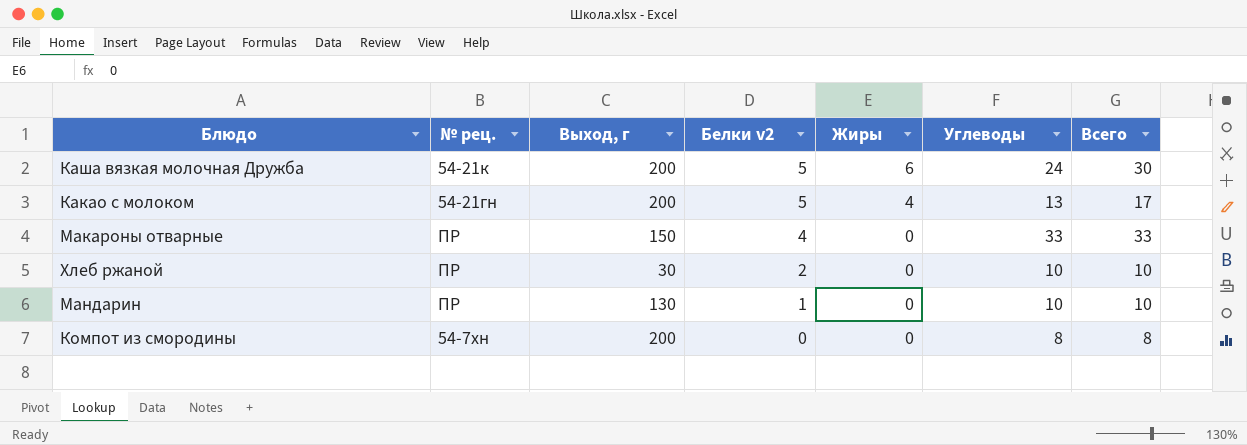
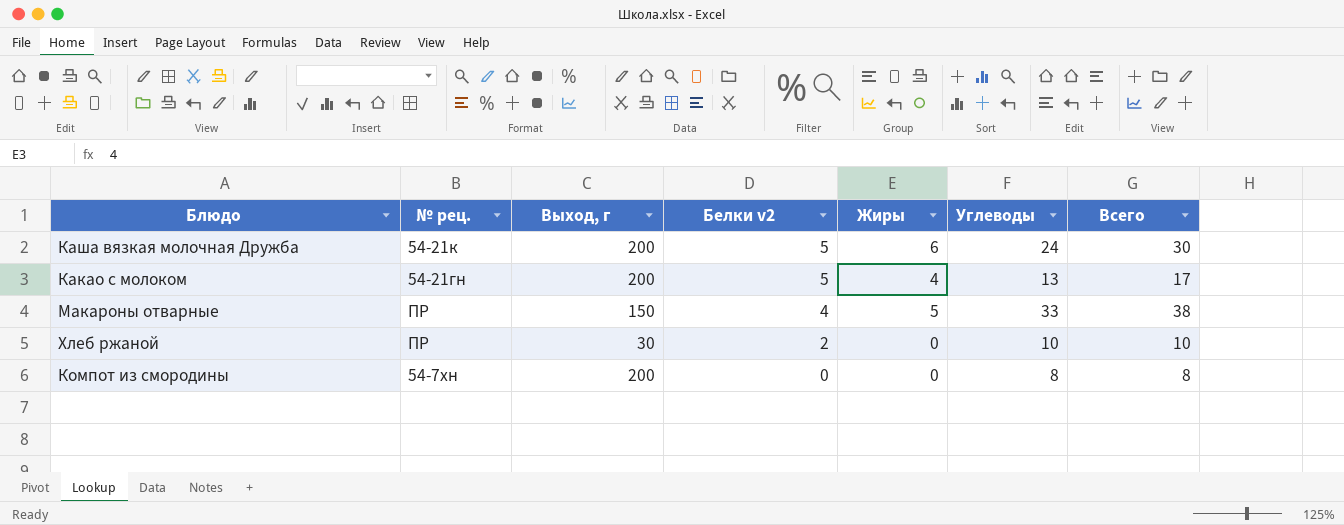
row Мандарин: ПР | 130 | 1 | 0 | 10 | 10 -> none
Макароны отварные | Жиры: 0 -> 5
Макароны отварные | Всего: 33 -> 38

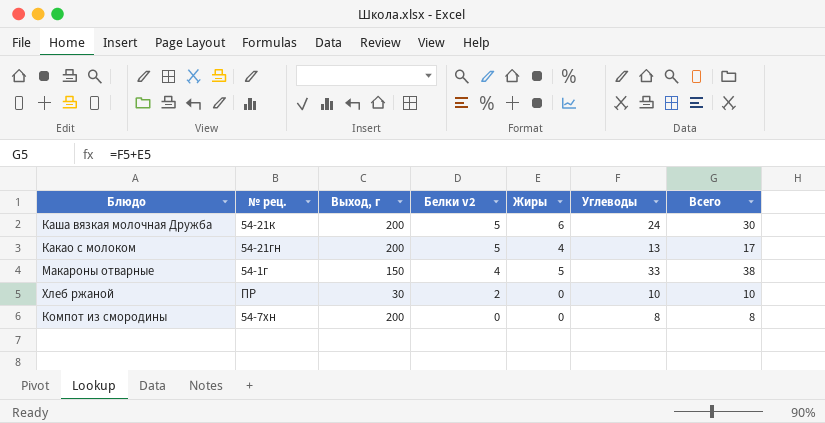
Макароны отварные | № рец.: ПР -> 54-1г

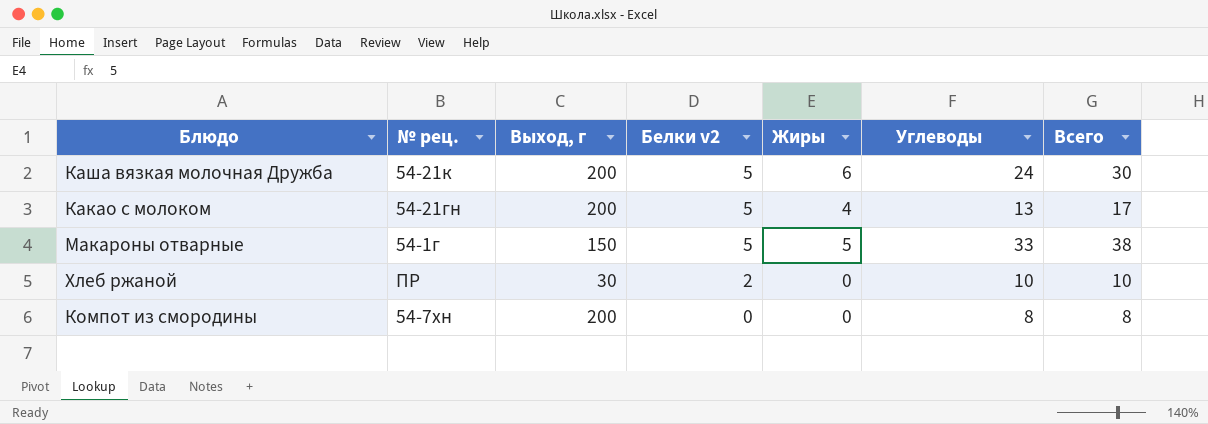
Макароны отварные | Белки v2: 4 -> 5

